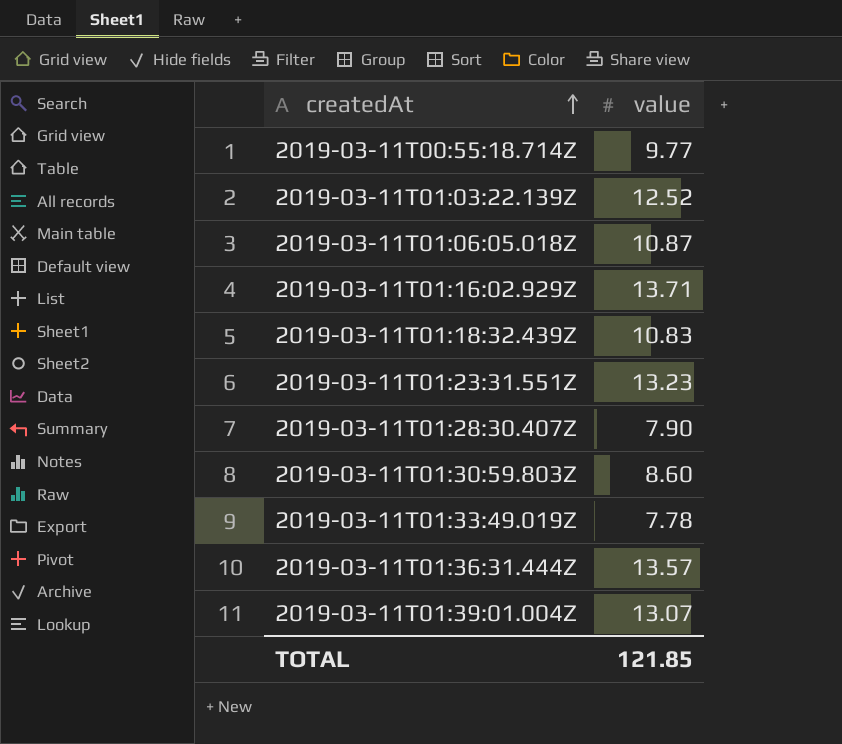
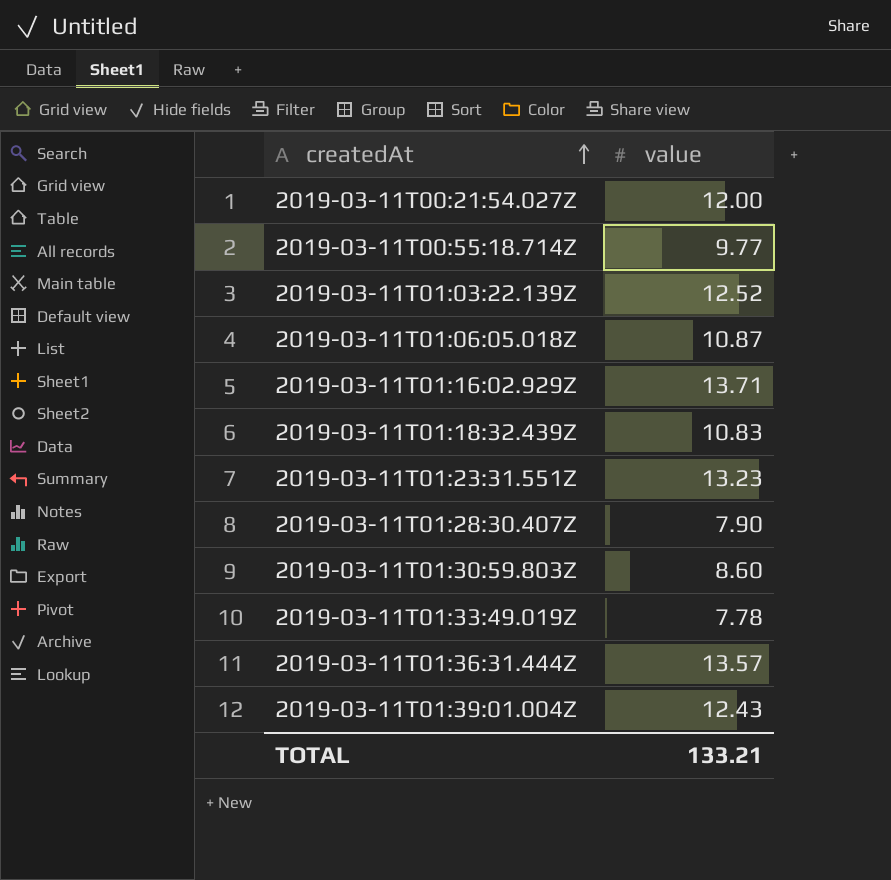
row 2019-03-11T00:21:54.027Z: none -> 12.00
2019-03-11T01:39:01.004Z | value: 13.07 -> 12.43
TOTAL | value: 121.85 -> 133.21

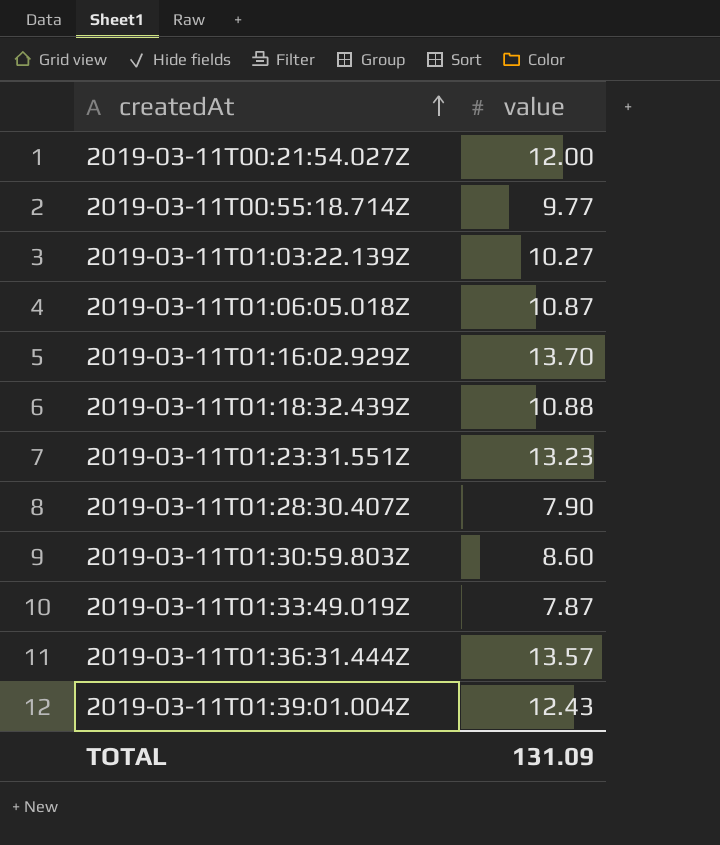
2019-03-11T01:03:22.139Z | value: 12.52 -> 10.27
2019-03-11T01:16:02.929Z | value: 13.71 -> 13.70
2019-03-11T01:18:32.439Z | value: 10.83 -> 10.88
2019-03-11T01:33:49.019Z | value: 7.78 -> 7.87
TOTAL | value: 133.21 -> 131.09

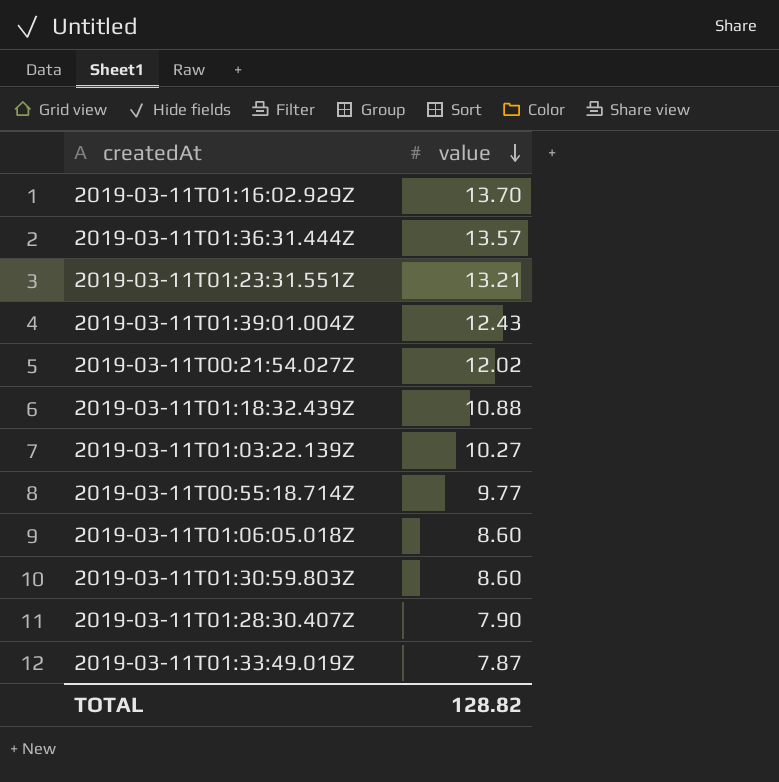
row order: createdAt ascending -> value descending
2019-03-11T01:23:31.551Z | value: 13.23 -> 13.21
2019-03-11T00:21:54.027Z | value: 12.00 -> 12.02
2019-03-11T01:06:05.018Z | value: 10.87 -> 8.60
TOTAL | value: 131.09 -> 128.82

